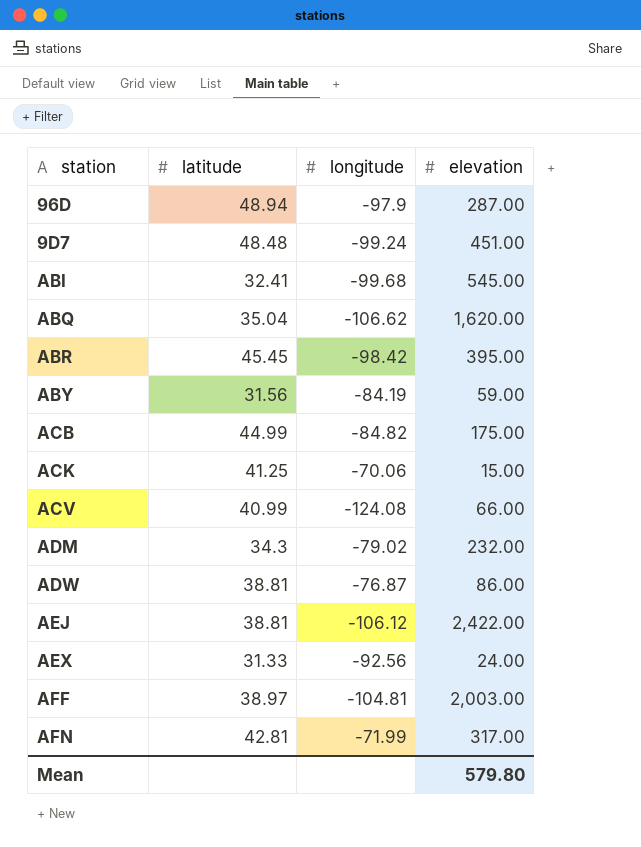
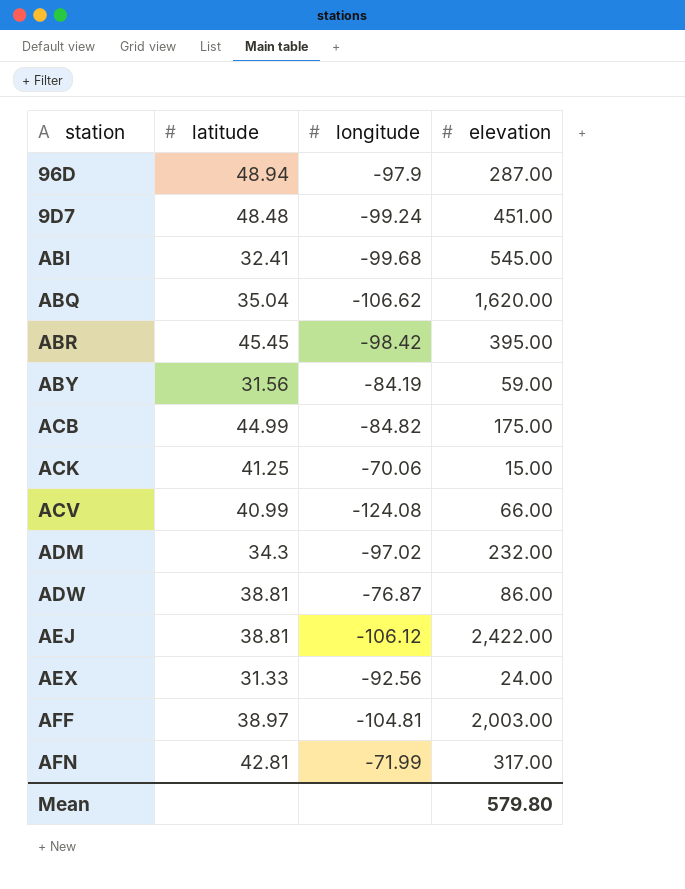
ADM | longitude: -79.02 -> -97.02

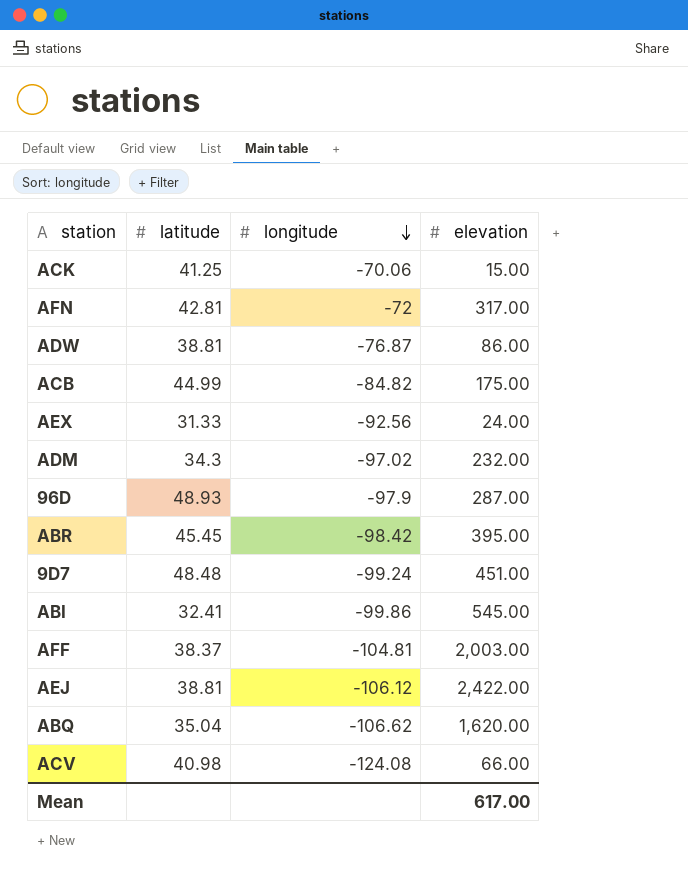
row order: none -> longitude descending
row ABY: 31.56 | -84.19 | 59.00 -> none
AFN | longitude: -71.99 -> -72
96D | latitude: 48.94 -> 48.93
ABI | longitude: -99.68 -> -99.86
AFF | latitude: 38.97 -> 38.37
ACV | latitude: 40.99 -> 40.98
Mean | elevation: 579.80 -> 617.00

